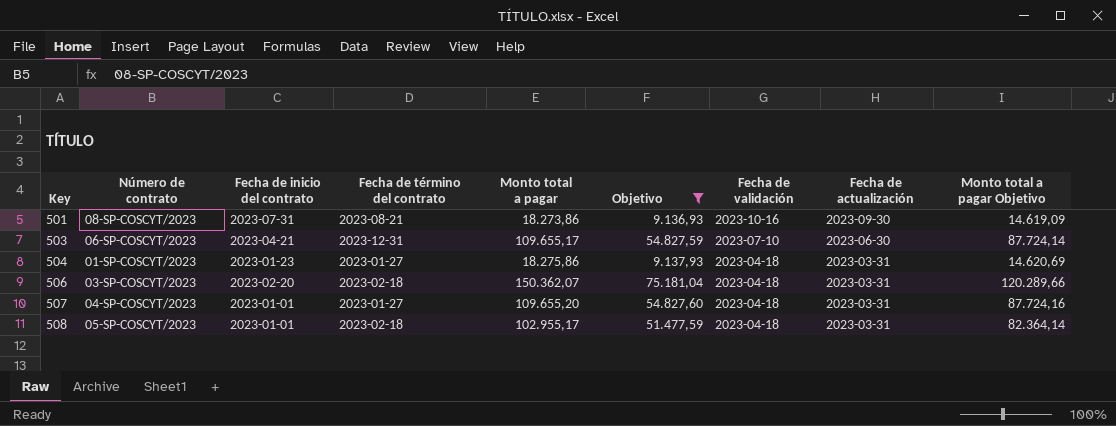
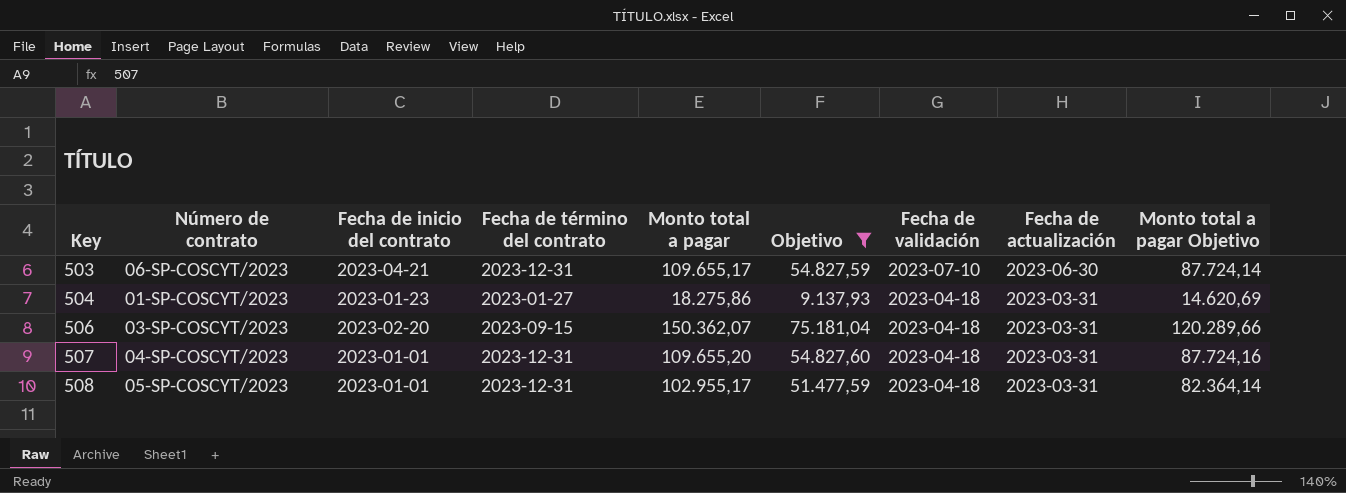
row 501: 08-SP-COSCYT/2023 | 2023-07-31 | 2023-08-21 | 18.273,86 | 9.136,93 | 2023-10-16 | 2023-09-30 | 14.619,09 -> none
506 | Fecha de término del contrato: 2023-02-18 -> 2023-09-15
507 | Fecha de término del contrato: 2023-01-27 -> 2023-12-31
508 | Fecha de término del contrato: 2023-02-18 -> 2023-12-31

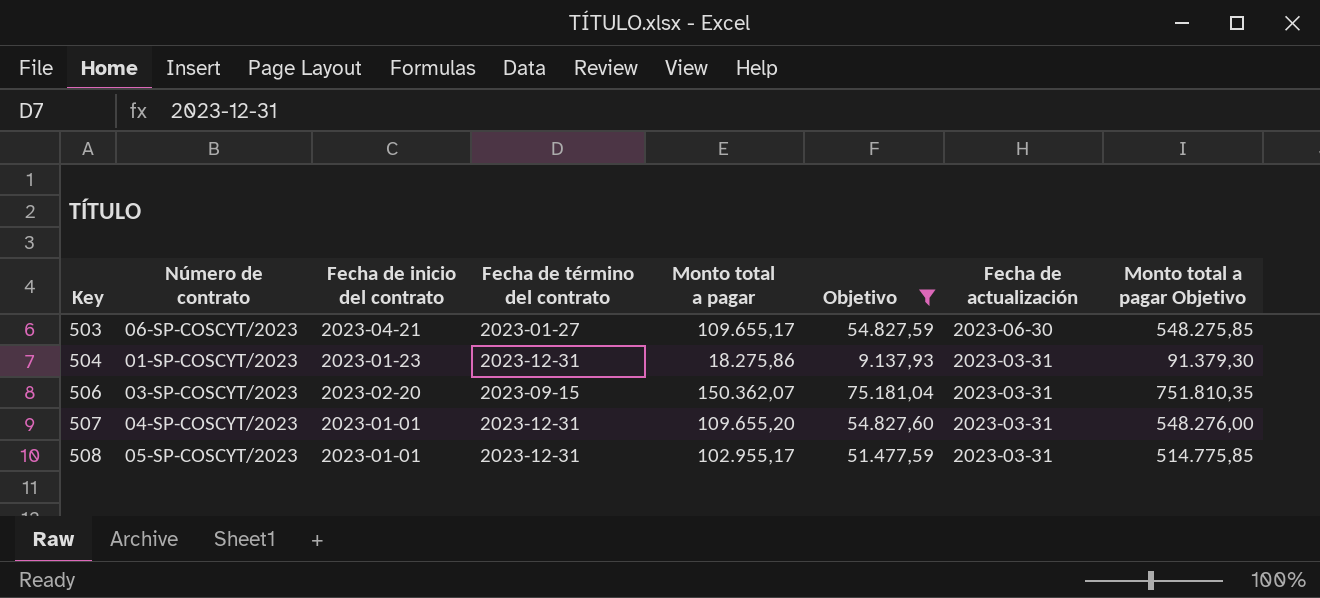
column Fecha de validación | position: 7 -> none
column Monto total a pagar Objetivo | formula: [Monto total a pagar] * 0,8 -> [Monto total a pagar] * 5
503 | Fecha de término del contrato: 2023-12-31 -> 2023-01-27
504 | Fecha de término del contrato: 2023-01-27 -> 2023-12-31

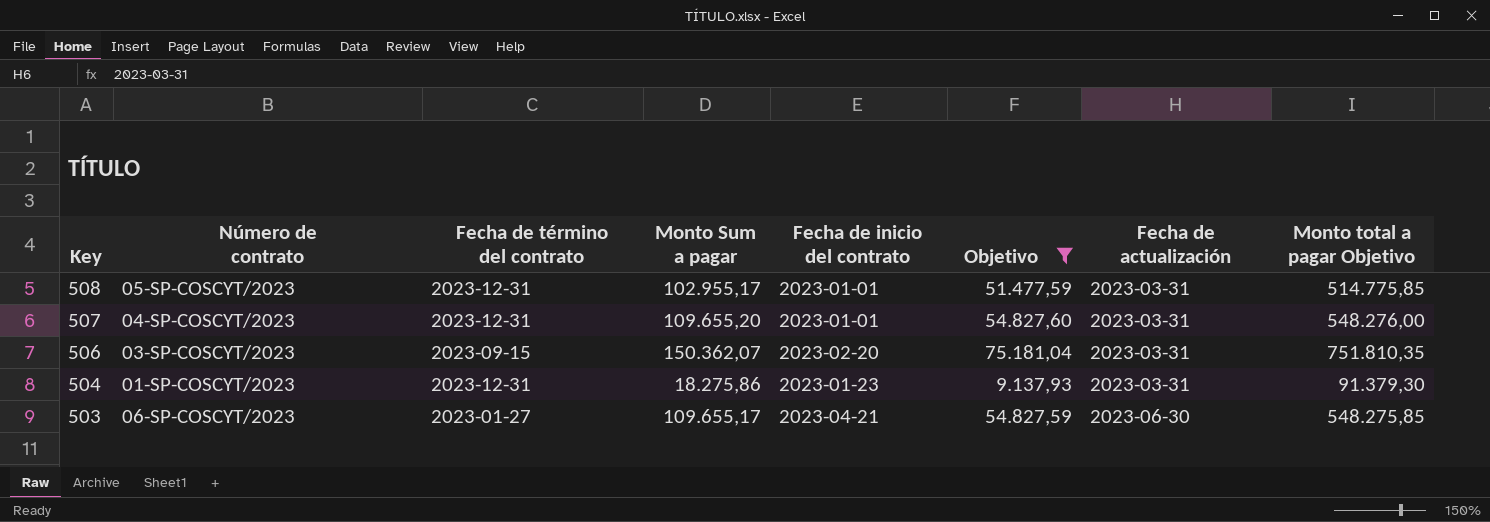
row order: Key ascending -> Key descending
column name: Monto total a pagar -> Monto Sum a pagar
column Fecha de inicio del contrato | position: 3 -> 5

